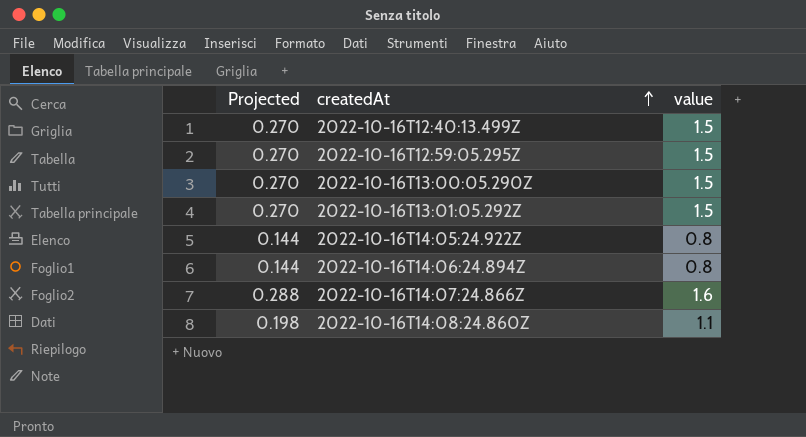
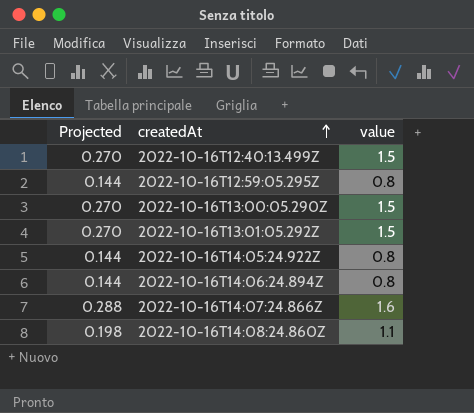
2022-10-16T12:59:05.295Z | Projected: 0.270 -> 0.144
2022-10-16T12:59:05.295Z | value: 1.5 -> 0.8

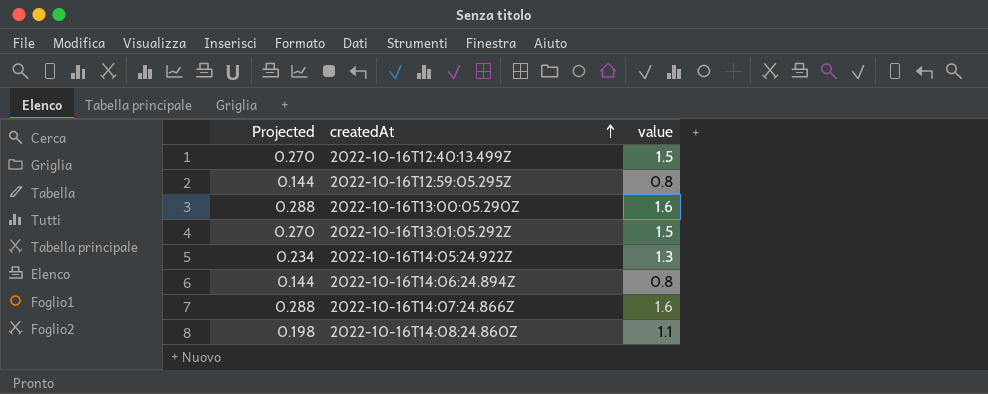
2022-10-16T13:00:05.290Z | Projected: 0.270 -> 0.288
2022-10-16T13:00:05.290Z | value: 1.5 -> 1.6
2022-10-16T14:05:24.922Z | Projected: 0.144 -> 0.234
2022-10-16T14:05:24.922Z | value: 0.8 -> 1.3

